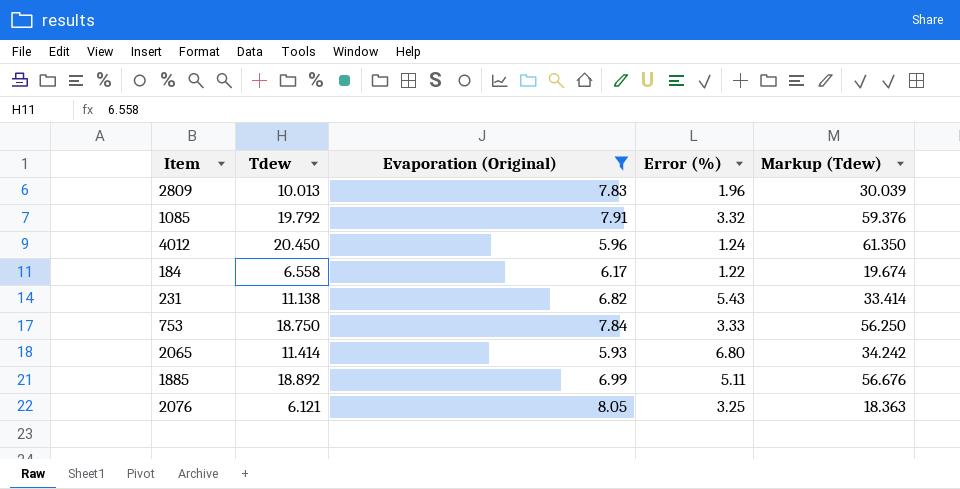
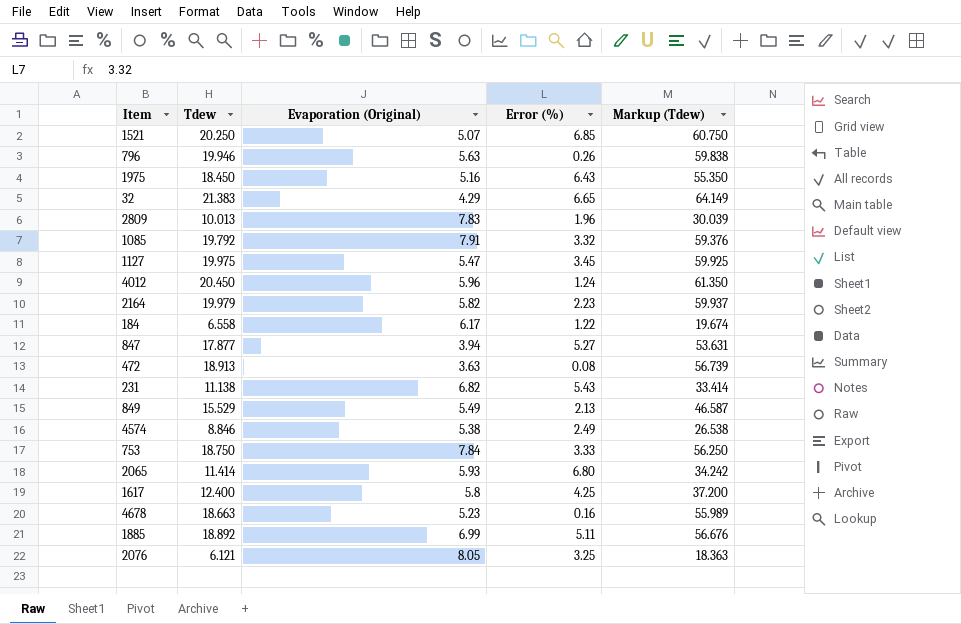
filter: Evaporation (Original) >= 5.93 -> none

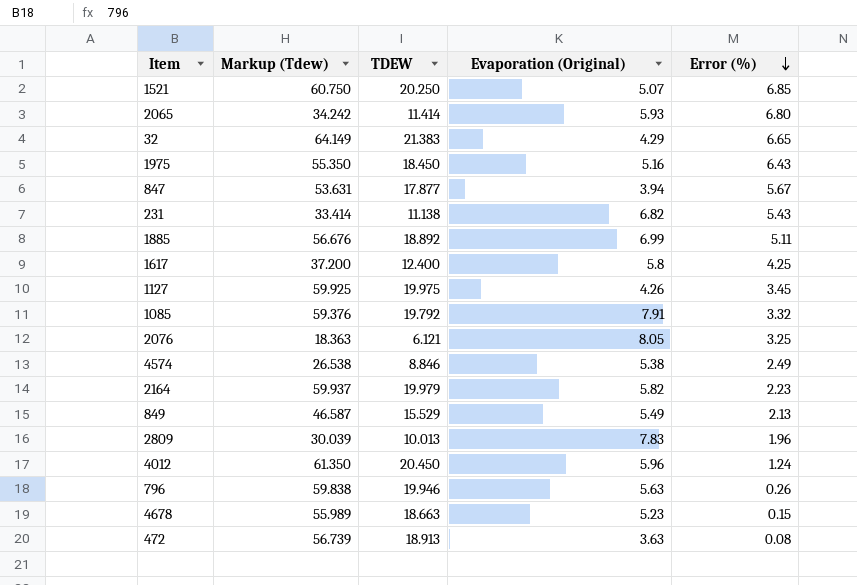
row order: none -> Error (%) descending
column Markup (Tdew) | position: 5 -> 2
column name: Tdew -> TDEW
row 184: 6.558 | 6.17 | 1.22 | 19.674 -> none
row 753: 18.750 | 7.84 | 3.33 | 56.250 -> none
847 | Error (%): 5.27 -> 5.67
1127 | Evaporation (Original): 5.47 -> 4.26
4678 | Error (%): 0.16 -> 0.15

